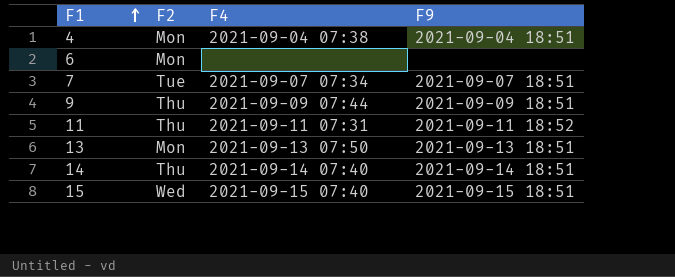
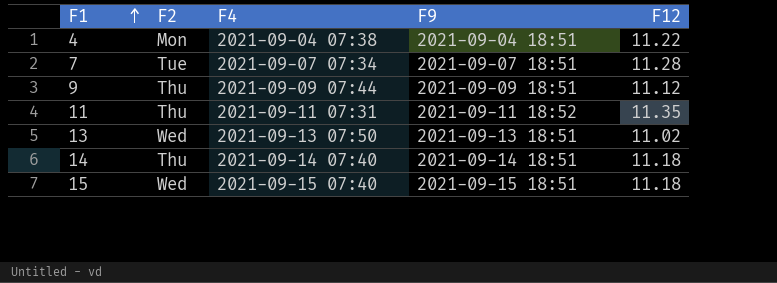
column F12 | position: none -> 5
row 6: Mon | none | none -> none
13 | F2: Mon -> Wed

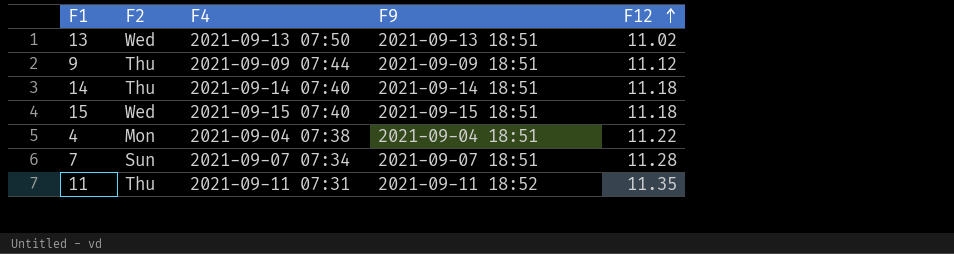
row order: F1 ascending -> F12 ascending
7 | F2: Tue -> Sun

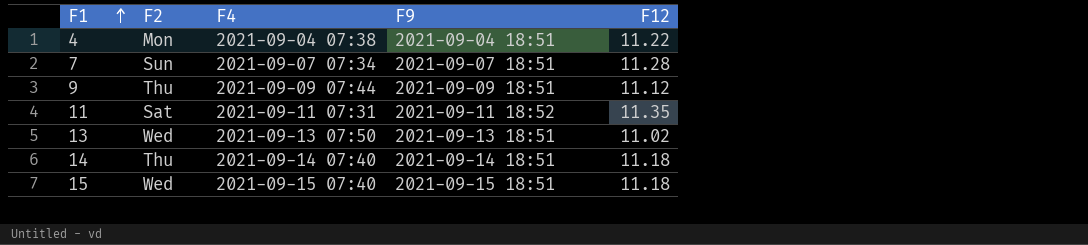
row order: F12 ascending -> F1 ascending
11 | F2: Thu -> Sat

